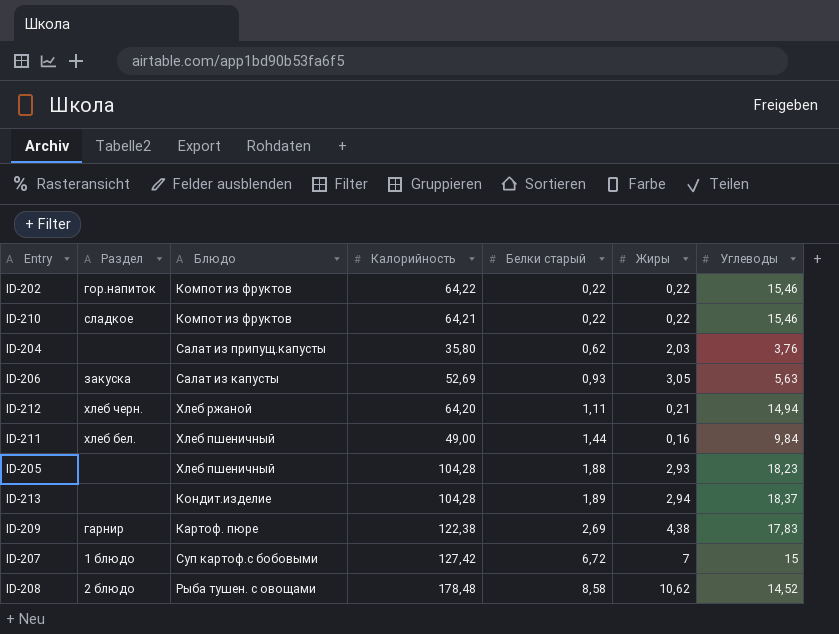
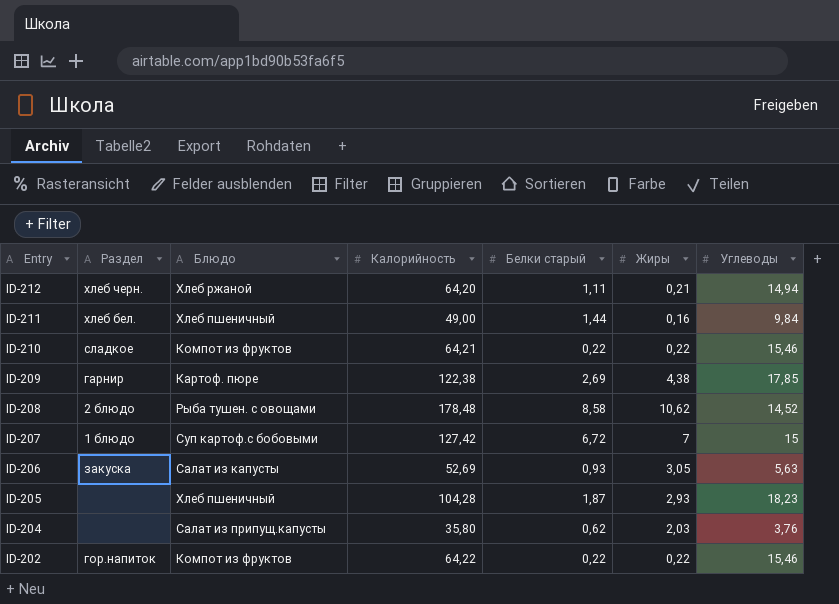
row order: Белки старый ascending -> Entry descending
row ID-213: none | Кондит.изделие | 104,28 | 1,89 | 2,94 | 18,37 -> none
ID-209 | Углеводы: 17,83 -> 17,85
ID-205 | Белки старый: 1,88 -> 1,87

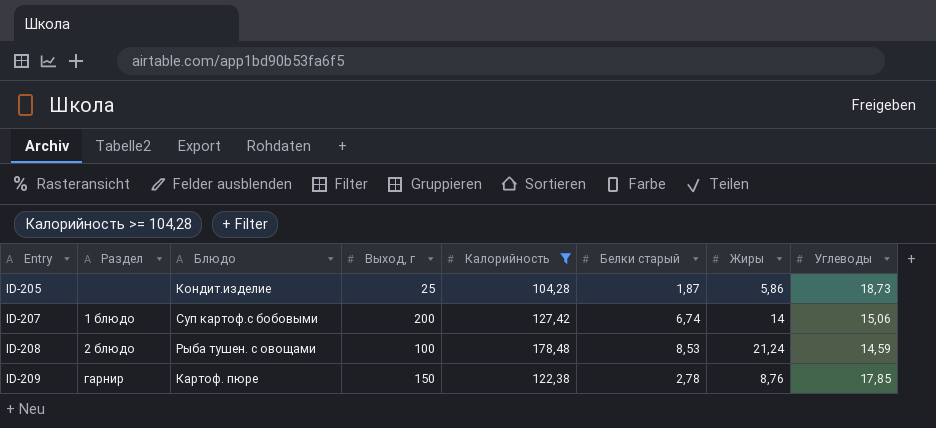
filter: none -> Калорийность >= 104,28
row order: Entry descending -> Entry ascending
column Выход, г | position: none -> 4
ID-205 | Блюдо: Хлеб пшеничный -> Кондит.изделие
ID-205 | Жиры: 2,93 -> 5,86
ID-205 | Углеводы: 18,23 -> 18,73
ID-207 | Белки старый: 6,72 -> 6,74
ID-207 | Жиры: 7 -> 14
ID-207 | Углеводы: 15 -> 15,06
ID-208 | Белки старый: 8,58 -> 8,53
ID-208 | Жиры: 10,62 -> 21,24
ID-208 | Углеводы: 14,52 -> 14,59
ID-209 | Белки старый: 2,69 -> 2,78
ID-209 | Жиры: 4,38 -> 8,76

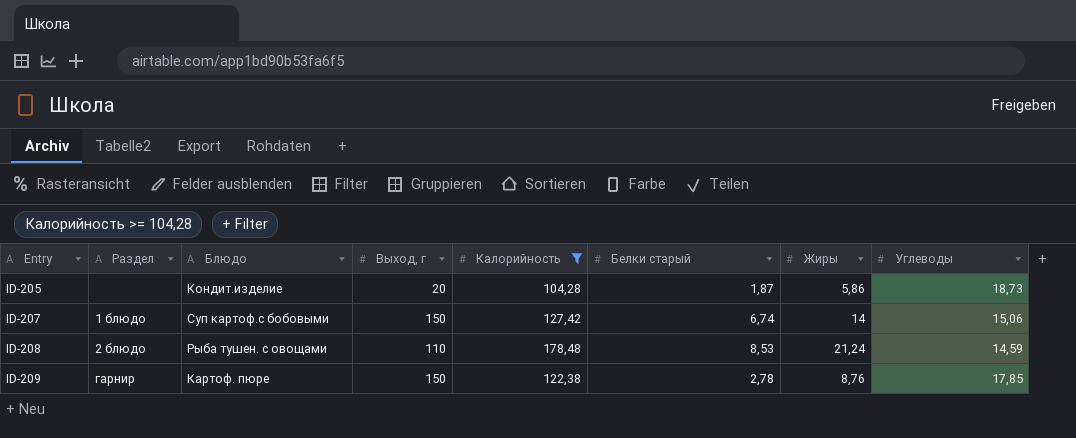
ID-205 | Выход, г: 25 -> 20
ID-207 | Выход, г: 200 -> 150
ID-208 | Выход, г: 100 -> 110

